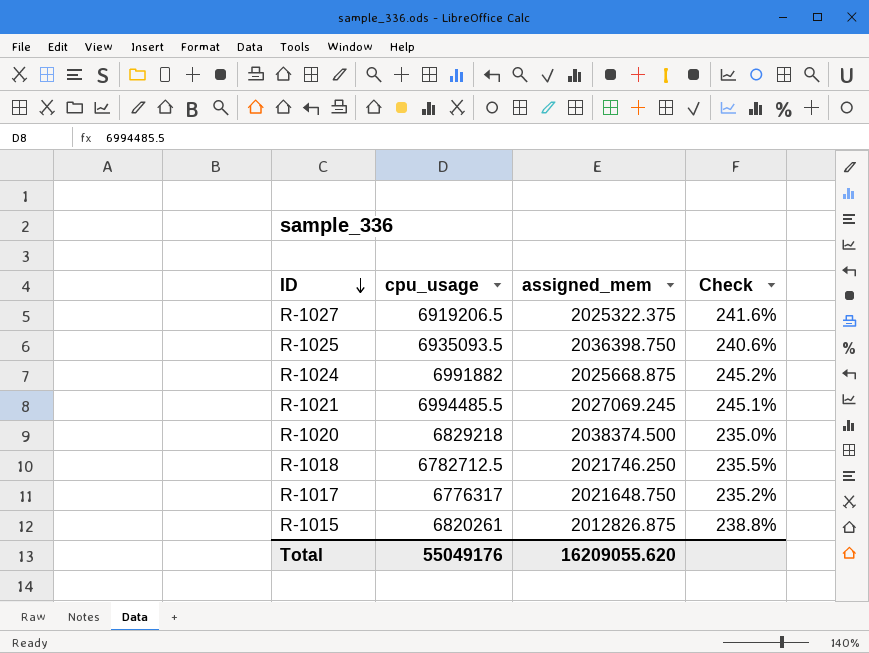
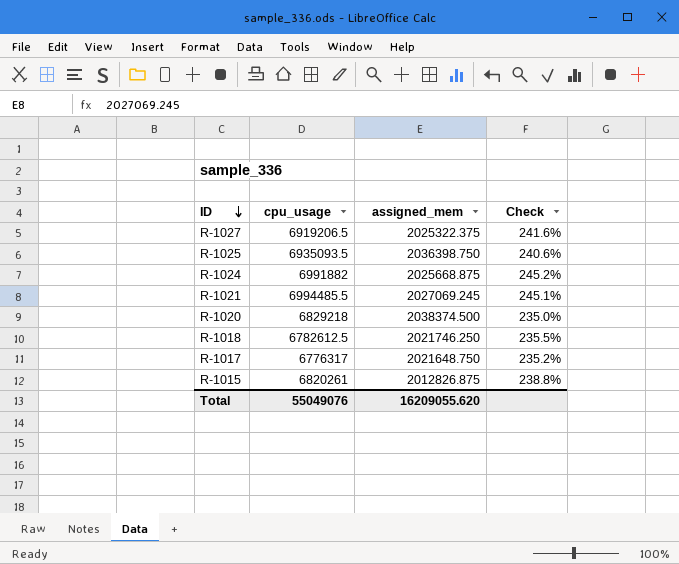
R-1018 | cpu_usage: 6782712.5 -> 6782612.5
Total | cpu_usage: 55049176 -> 55049076

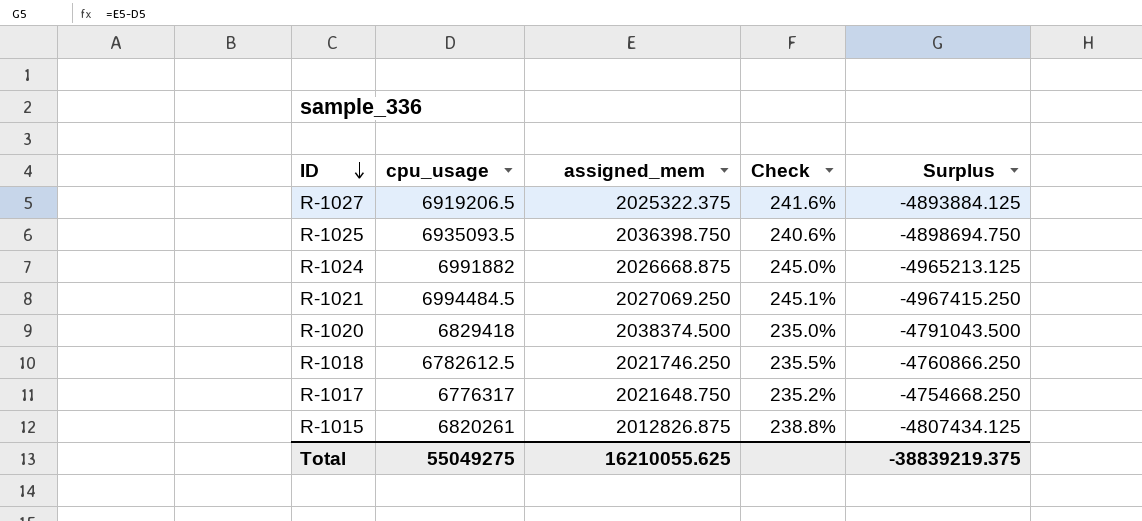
column Surplus | formula: none -> [assigned_mem] - [cpu_usage]
R-1024 | assigned_mem: 2025668.875 -> 2026668.875
R-1024 | Check: 245.2% -> 245.0%
R-1021 | cpu_usage: 6994485.5 -> 6994484.5
R-1021 | assigned_mem: 2027069.245 -> 2027069.250
R-1020 | cpu_usage: 6829218 -> 6829418
Total | cpu_usage: 55049076 -> 55049275
Total | assigned_mem: 16209055.620 -> 16210055.625

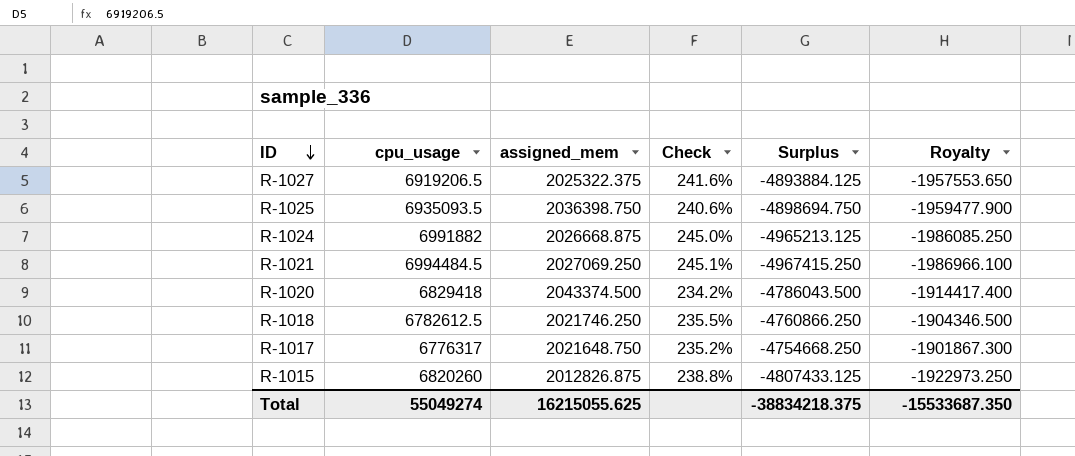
column Royalty | formula: none -> [Surplus] * 0.4
R-1020 | assigned_mem: 2038374.500 -> 2043374.500
R-1020 | Check: 235.0% -> 234.2%
R-1020 | Surplus: -4791043.500 -> -4786043.500
R-1015 | cpu_usage: 6820261 -> 6820260
R-1015 | Surplus: -4807434.125 -> -4807433.125
Total | cpu_usage: 55049275 -> 55049274
Total | assigned_mem: 16210055.625 -> 16215055.625
Total | Surplus: -38839219.375 -> -38834218.375

